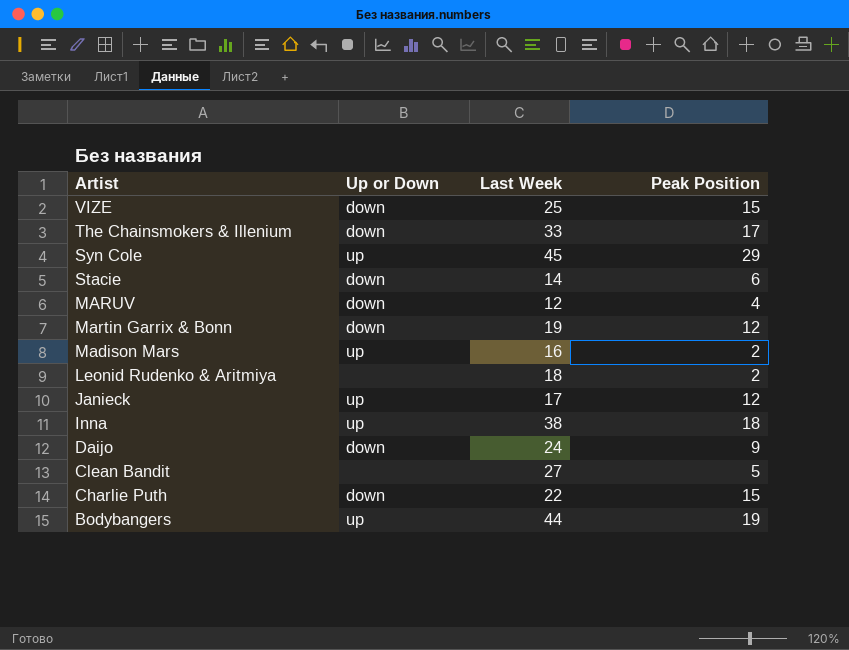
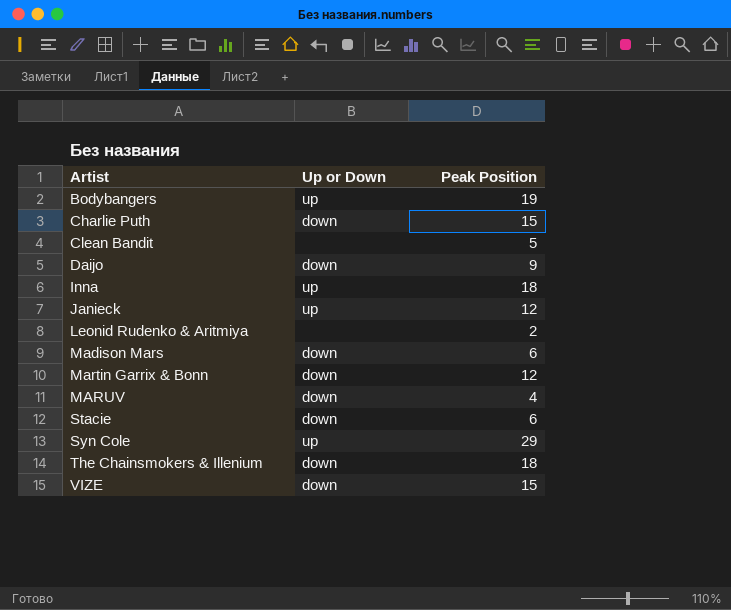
row order: Artist descending -> Artist ascending
column Last Week | position: 3 -> none
Madison Mars | Up or Down: up -> down
Madison Mars | Peak Position: 2 -> 6
The Chainsmokers & Illenium | Peak Position: 17 -> 18

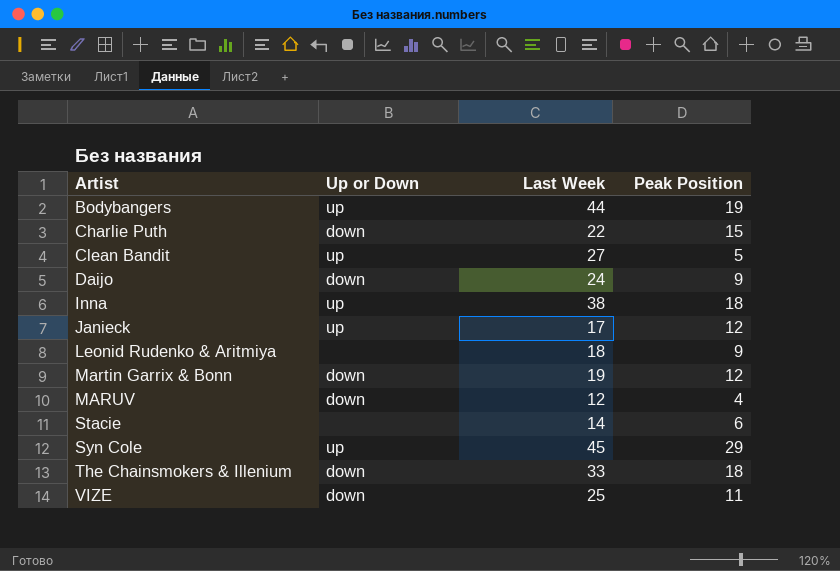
column Last Week | position: none -> 3
row Madison Mars: down | 6 -> none
Clean Bandit | Up or Down: none -> up
Leonid Rudenko & Aritmiya | Peak Position: 2 -> 9
Stacie | Up or Down: down -> none
VIZE | Peak Position: 15 -> 11

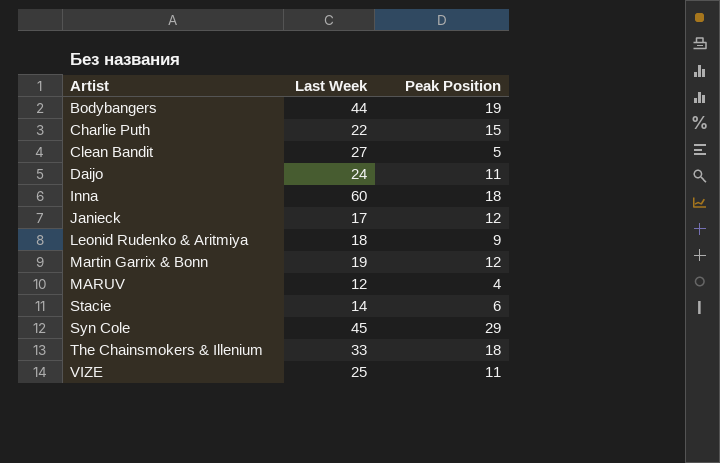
column Up or Down | position: 2 -> none
Daijo | Peak Position: 9 -> 11
Inna | Last Week: 38 -> 60

